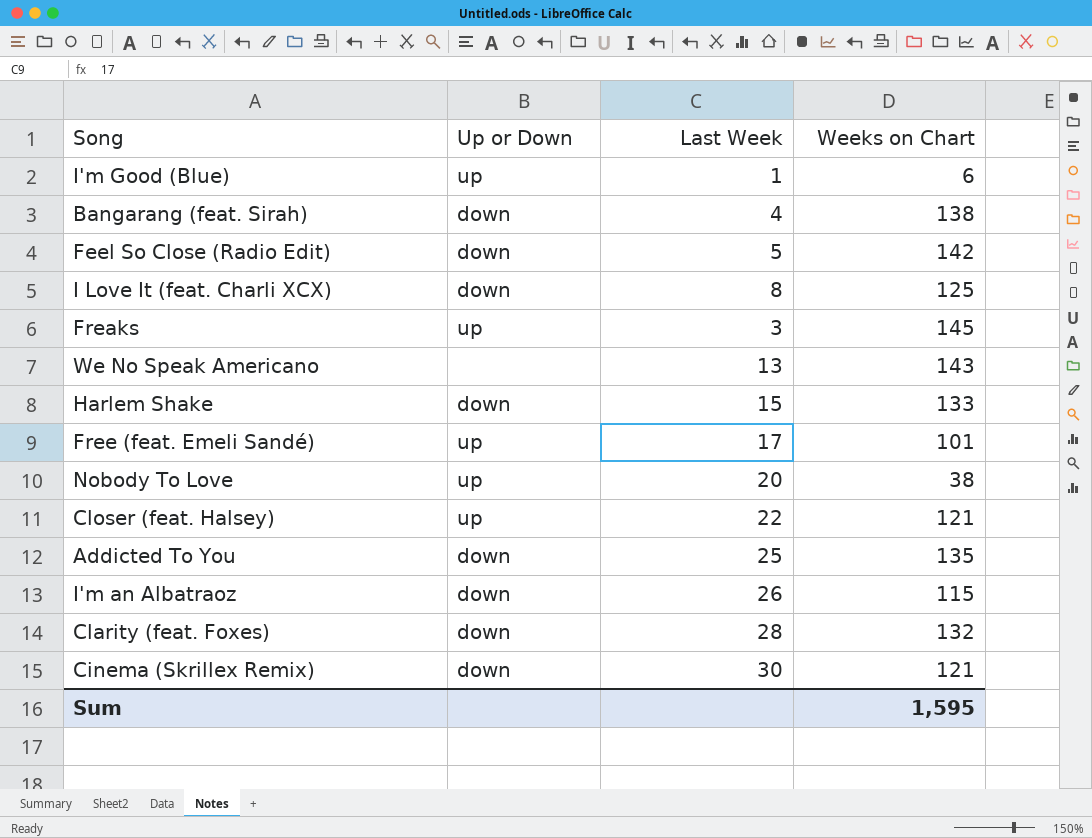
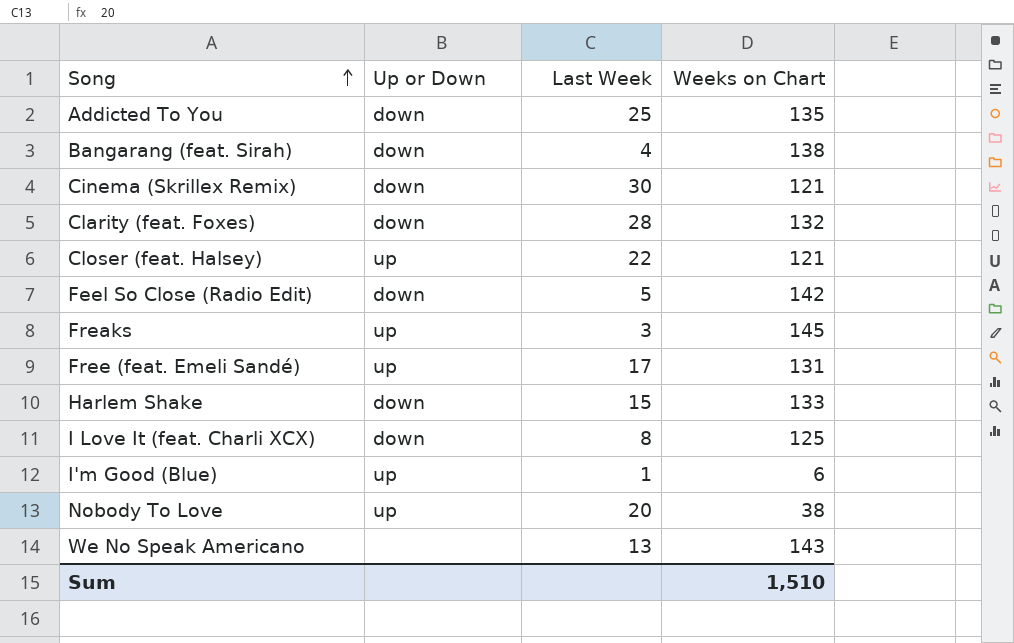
row order: none -> Song ascending
row I'm an Albatraoz: down | 26 | 115 -> none
Free (feat. Emeli Sandé) | Weeks on Chart: 101 -> 131
Sum | Weeks on Chart: 1,595 -> 1,510

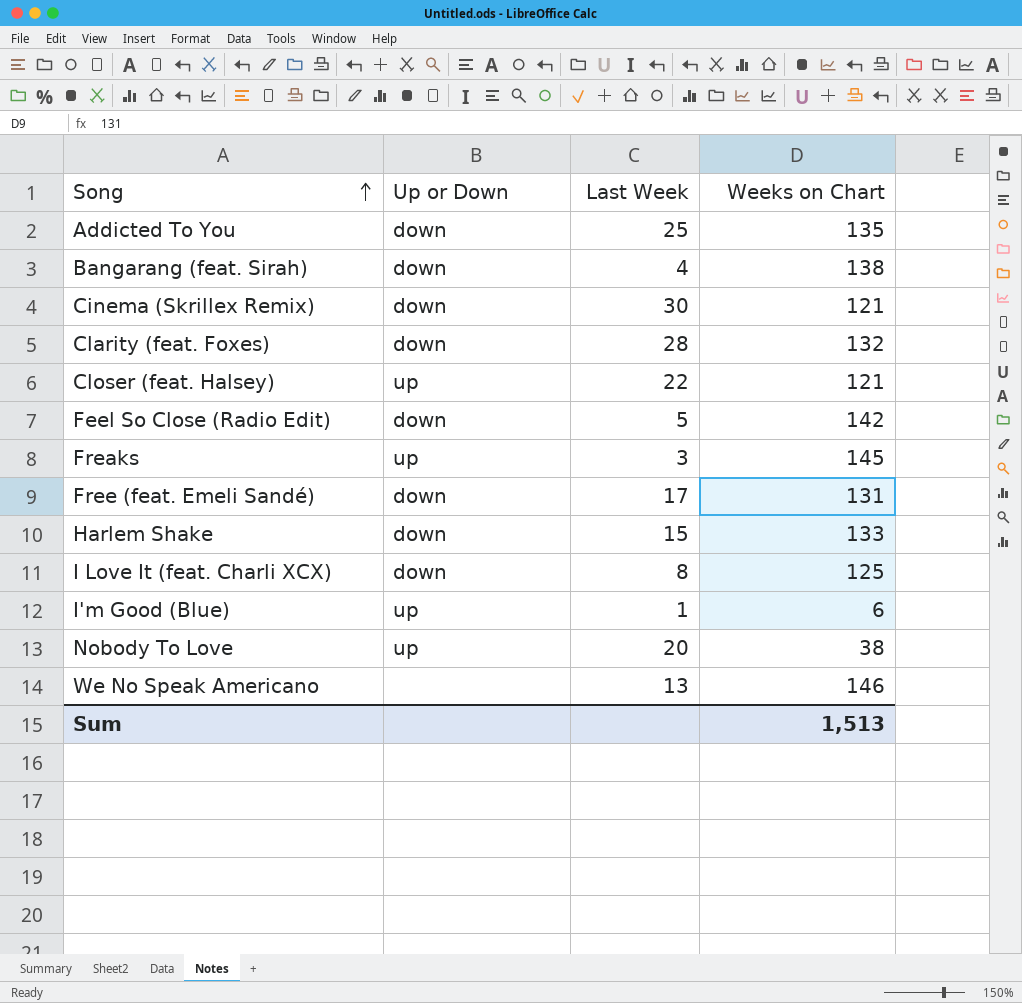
Free (feat. Emeli Sandé) | Up or Down: up -> down
We No Speak Americano | Weeks on Chart: 143 -> 146
Sum | Weeks on Chart: 1,510 -> 1,513

